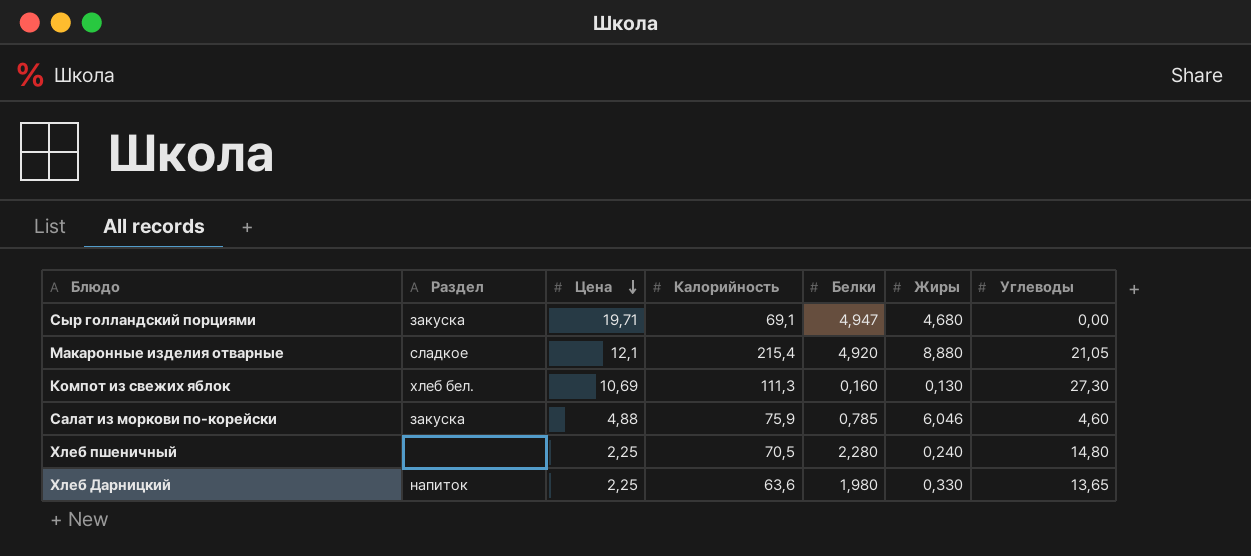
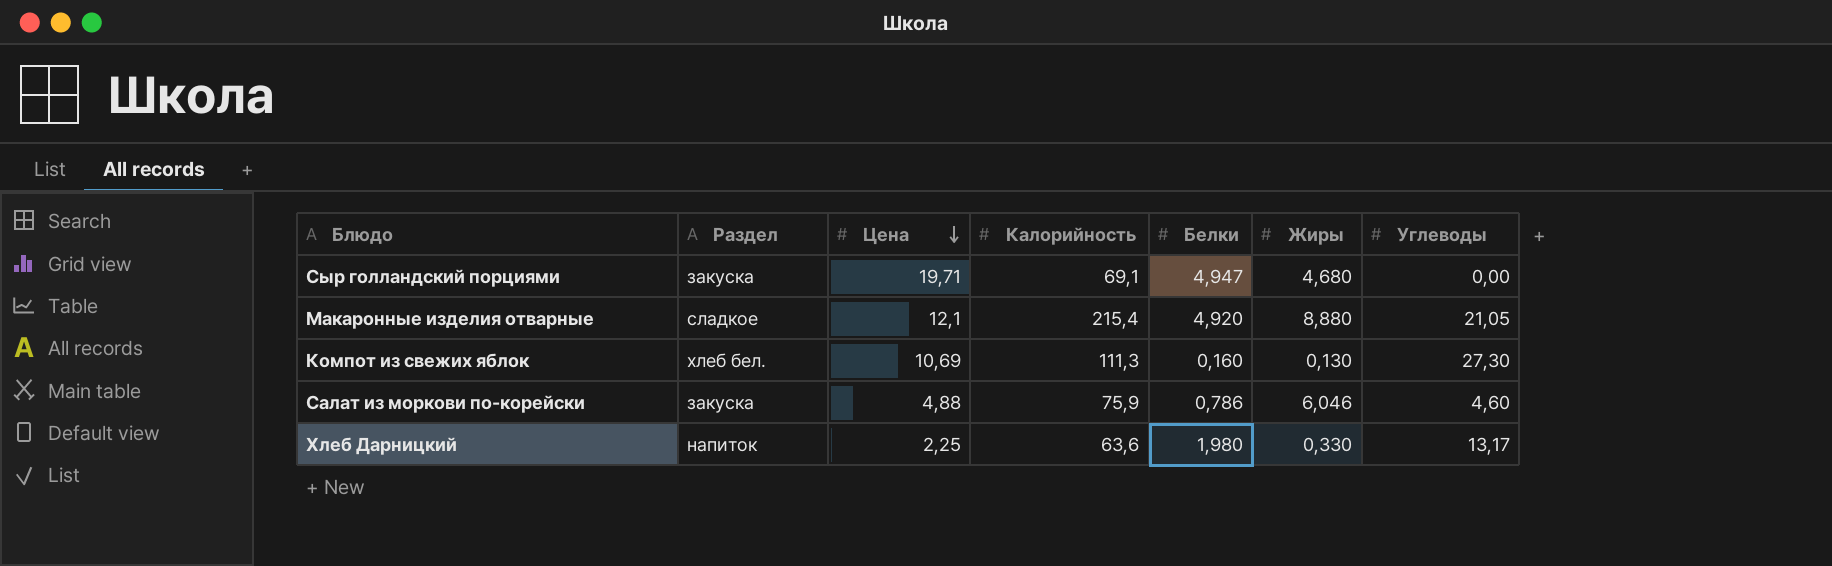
row Хлеб пшеничный: none | 2,25 | 70,5 | 2,280 | 0,240 | 14,80 -> none
Салат из моркови по-корейски | Белки: 0,785 -> 0,786
Хлеб Дарницкий | Углеводы: 13,65 -> 13,17

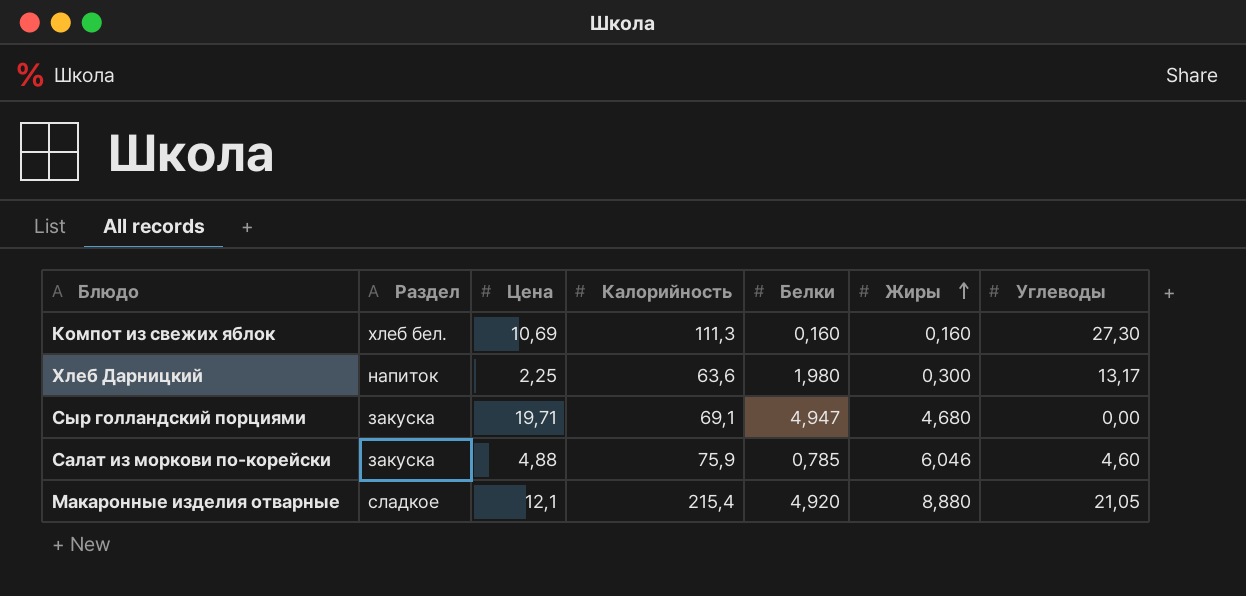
row order: Цена descending -> Жиры ascending
Компот из свежих яблок | Жиры: 0,130 -> 0,160
Хлеб Дарницкий | Жиры: 0,330 -> 0,300
Салат из моркови по-корейски | Белки: 0,786 -> 0,785

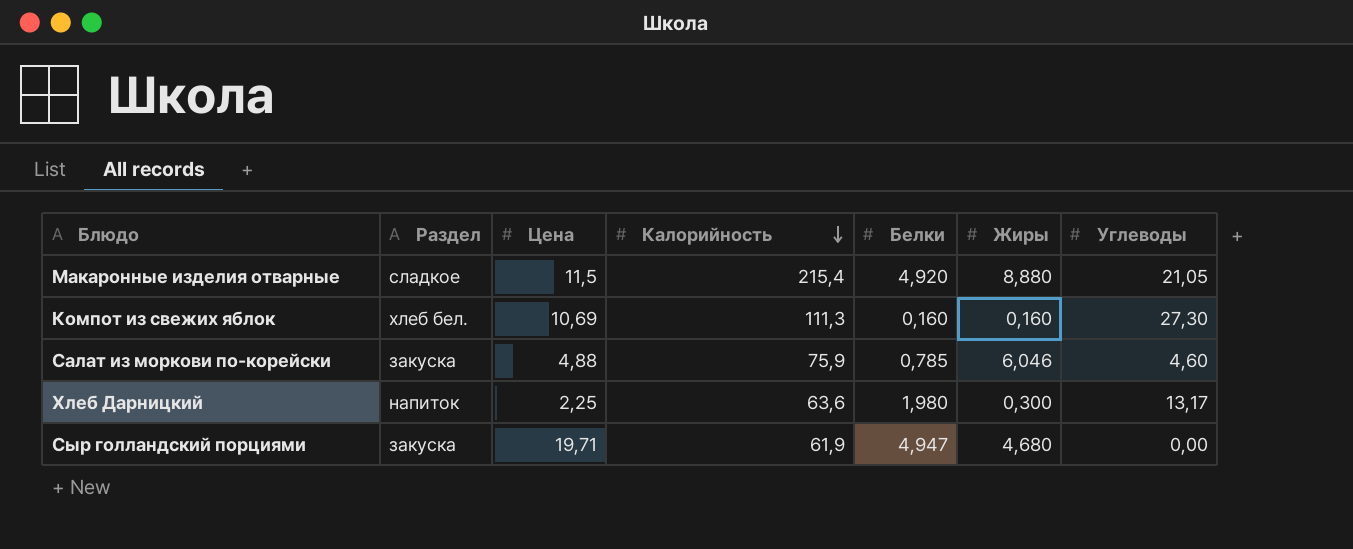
row order: Жиры ascending -> Калорийность descending
Макаронные изделия отварные | Цена: 12,1 -> 11,5
Сыр голландский порциями | Калорийность: 69,1 -> 61,9

